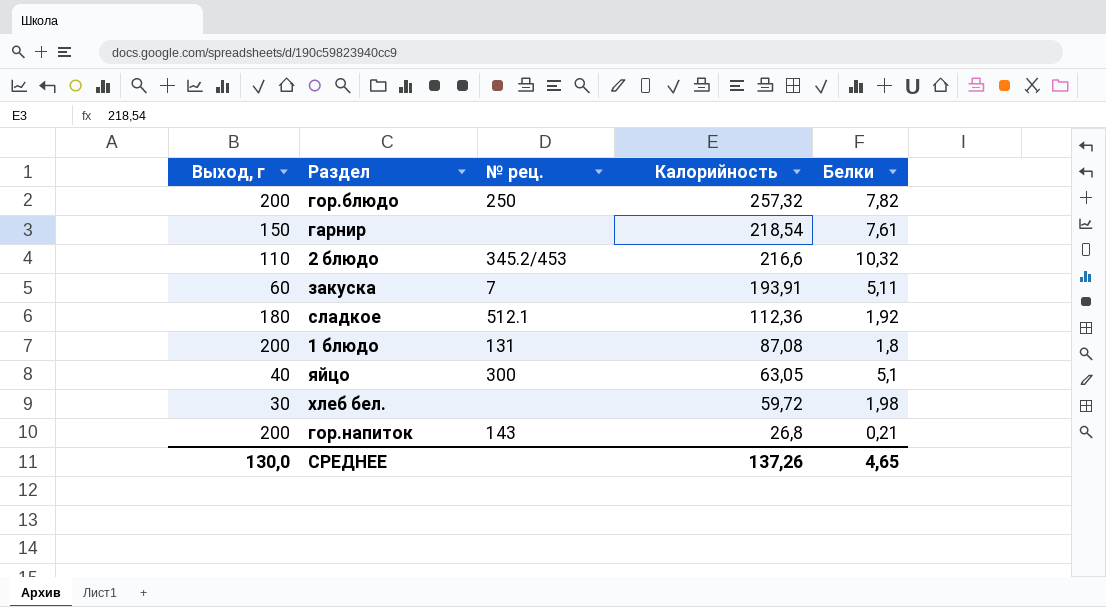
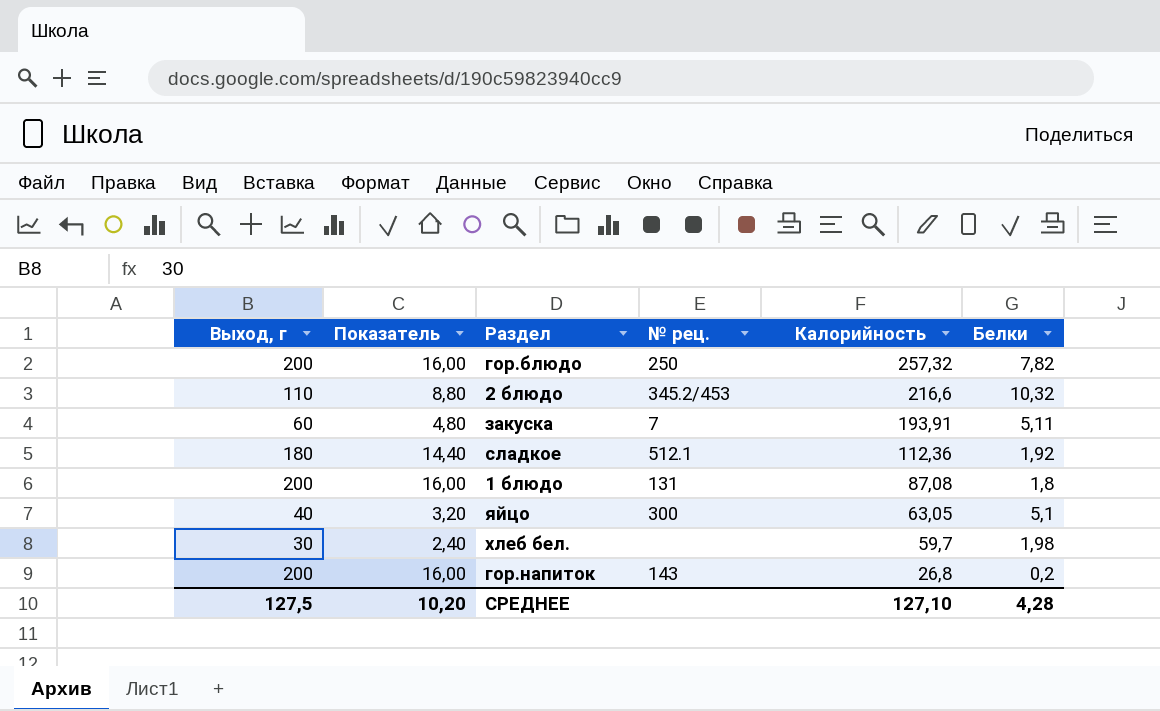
column Показатель | formula: none -> [Выход, г] * 0,08
row гарнир: 150 | none | 218,54 | 7,61 -> none
хлеб бел. | Калорийность: 59,72 -> 59,7
гор.напиток | Белки: 0,21 -> 0,2
СРЕДНЕЕ | Выход, г: 130,0 -> 127,5
СРЕДНЕЕ | Калорийность: 137,26 -> 127,10
СРЕДНЕЕ | Белки: 4,65 -> 4,28

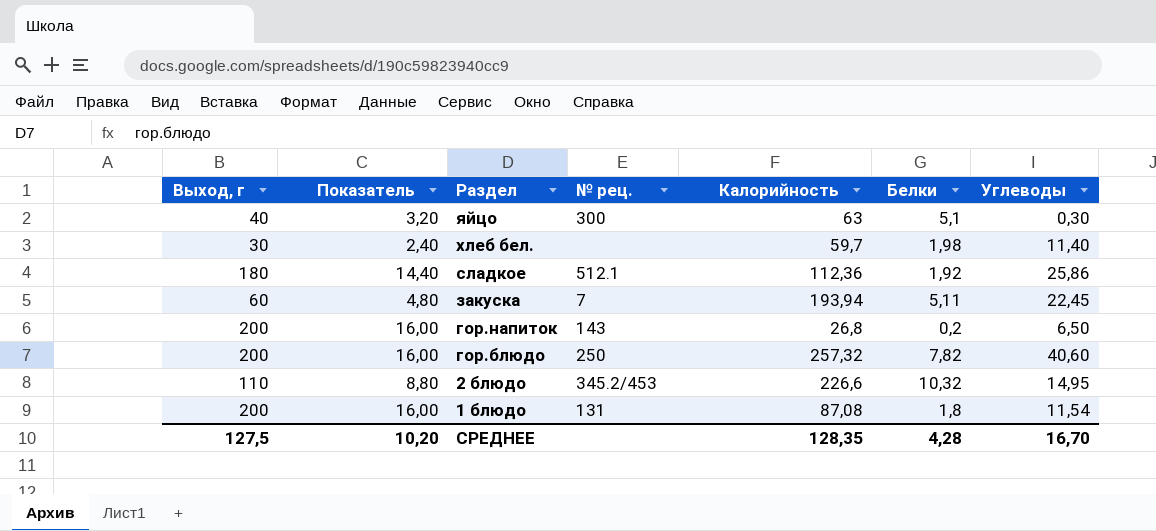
row order: Калорийность descending -> Раздел descending
column Углеводы | position: none -> 7
яйцо | Калорийность: 63,05 -> 63
закуска | Калорийность: 193,91 -> 193,94
2 блюдо | Калорийность: 216,6 -> 226,6
СРЕДНЕЕ | Калорийность: 127,10 -> 128,35

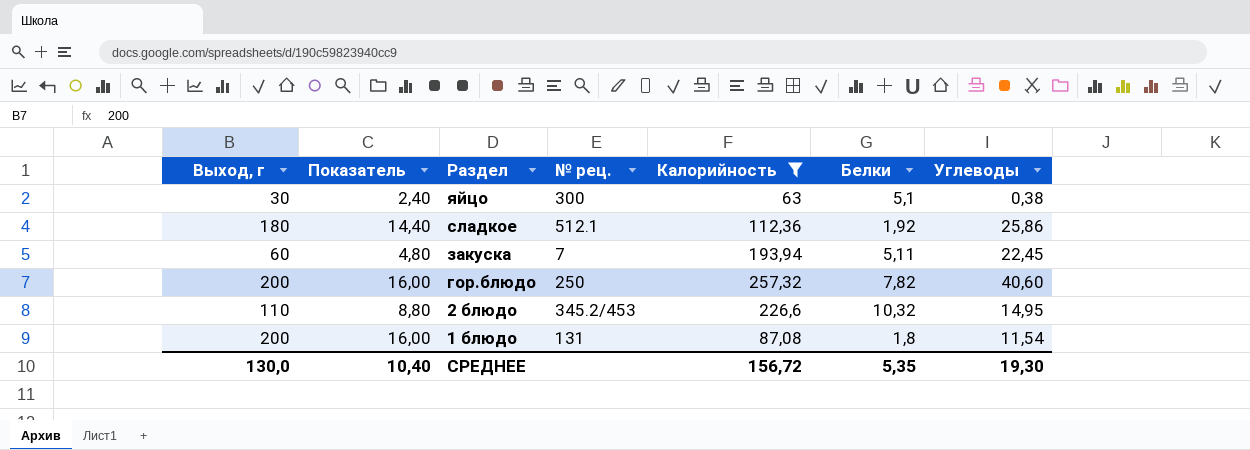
filter: none -> Калорийность >= 63
яйцо | Выход, г: 40 -> 30
яйцо | Показатель: 3,20 -> 2,40
яйцо | Углеводы: 0,30 -> 0,38
СРЕДНЕЕ | Выход, г: 127,5 -> 130,0
СРЕДНЕЕ | Показатель: 10,20 -> 10,40
СРЕДНЕЕ | Калорийность: 128,35 -> 156,72
СРЕДНЕЕ | Белки: 4,28 -> 5,35
СРЕДНЕЕ | Углеводы: 16,70 -> 19,30

